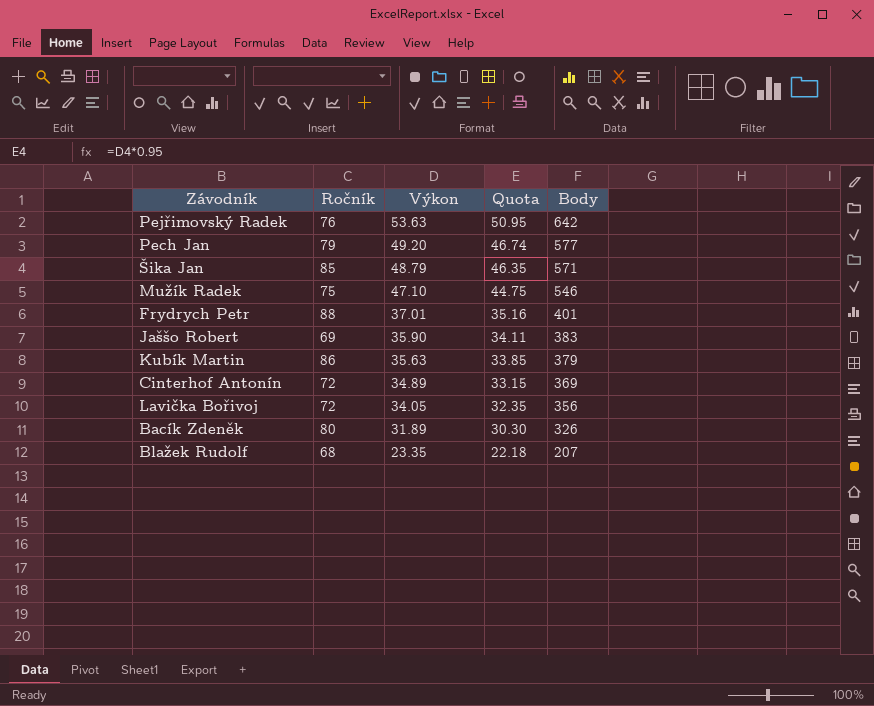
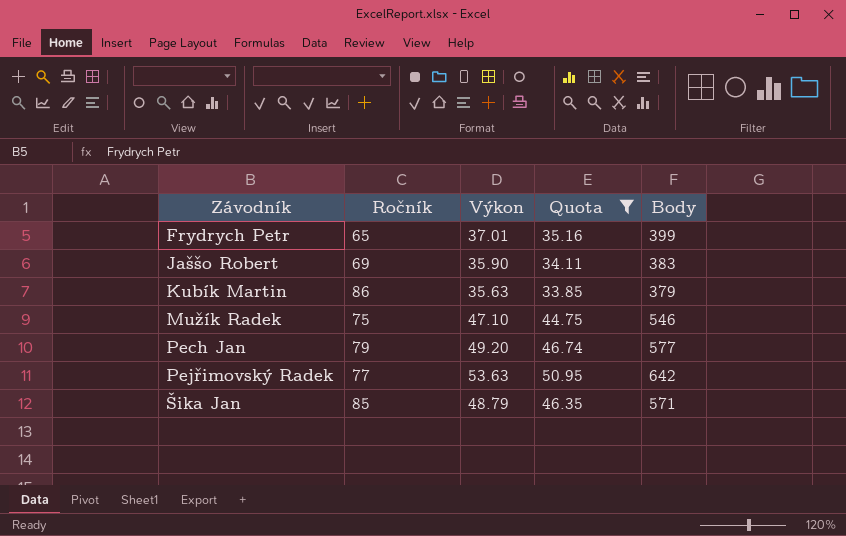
filter: none -> Quota >= 33.85
row order: Výkon descending -> Závodník ascending
Frydrych Petr | Ročník: 88 -> 65
Frydrych Petr | Body: 401 -> 399
Pejřimovský Radek | Ročník: 76 -> 77

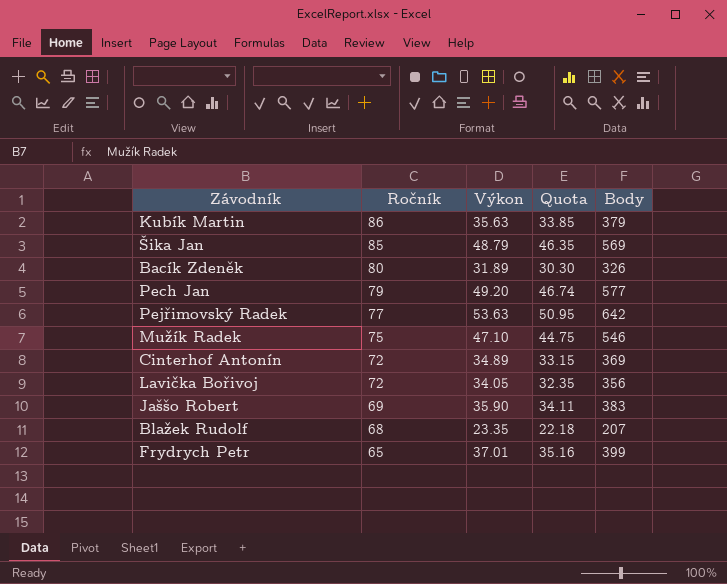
filter: Quota >= 33.85 -> none
row order: Závodník ascending -> Ročník descending
Šika Jan | Body: 571 -> 569

